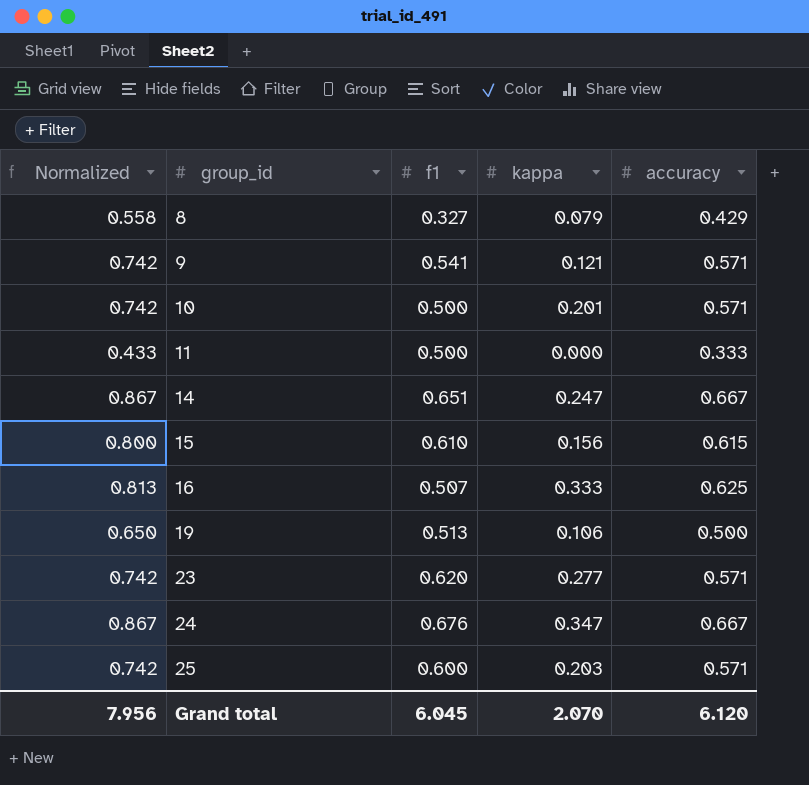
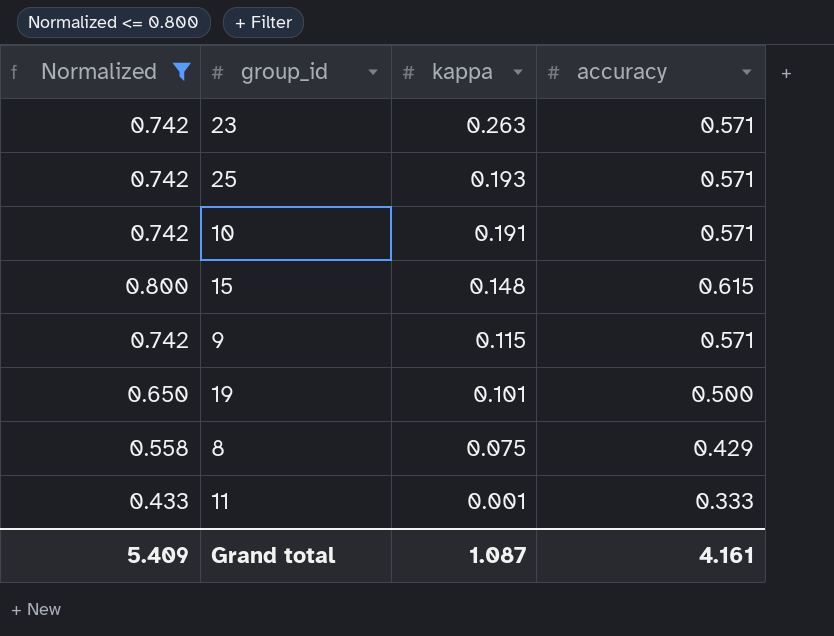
filter: none -> Normalized <= 0.800
row order: group_id ascending -> kappa descending
column f1 | position: 3 -> none
23 | kappa: 0.277 -> 0.263
25 | kappa: 0.203 -> 0.193
10 | kappa: 0.201 -> 0.191
15 | kappa: 0.156 -> 0.148
9 | kappa: 0.121 -> 0.115
19 | kappa: 0.106 -> 0.101
8 | kappa: 0.079 -> 0.075
11 | kappa: 0.000 -> 0.001
Grand total | Normalized: 7.956 -> 5.409
Grand total | kappa: 2.070 -> 1.087
Grand total | accuracy: 6.120 -> 4.161

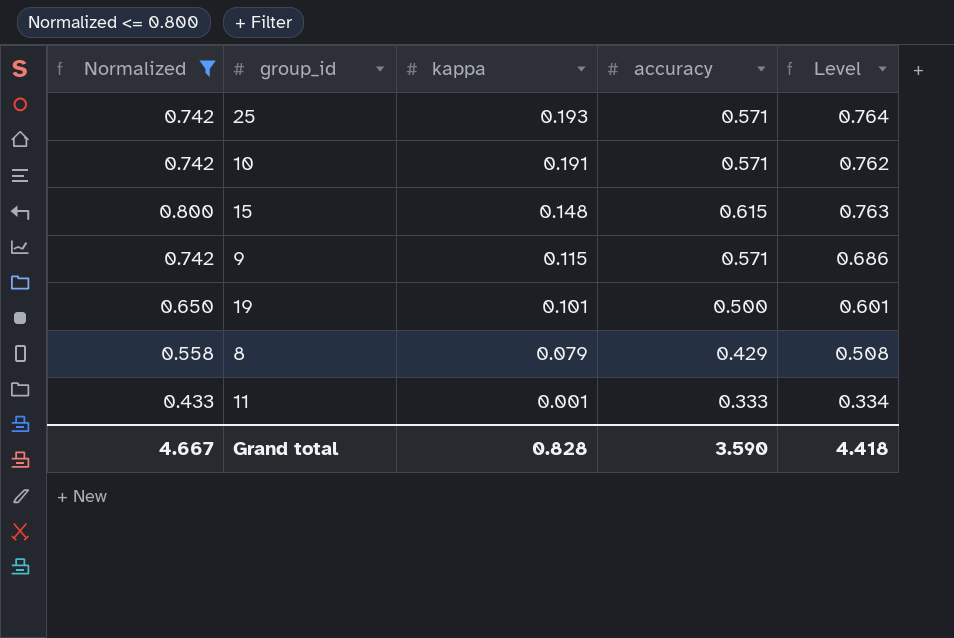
column Level | formula: none -> [kappa] + [accuracy]
row 23: 0.742 | 0.263 | 0.571 -> none
8 | kappa: 0.075 -> 0.079
Grand total | Normalized: 5.409 -> 4.667
Grand total | kappa: 1.087 -> 0.828
Grand total | accuracy: 4.161 -> 3.590

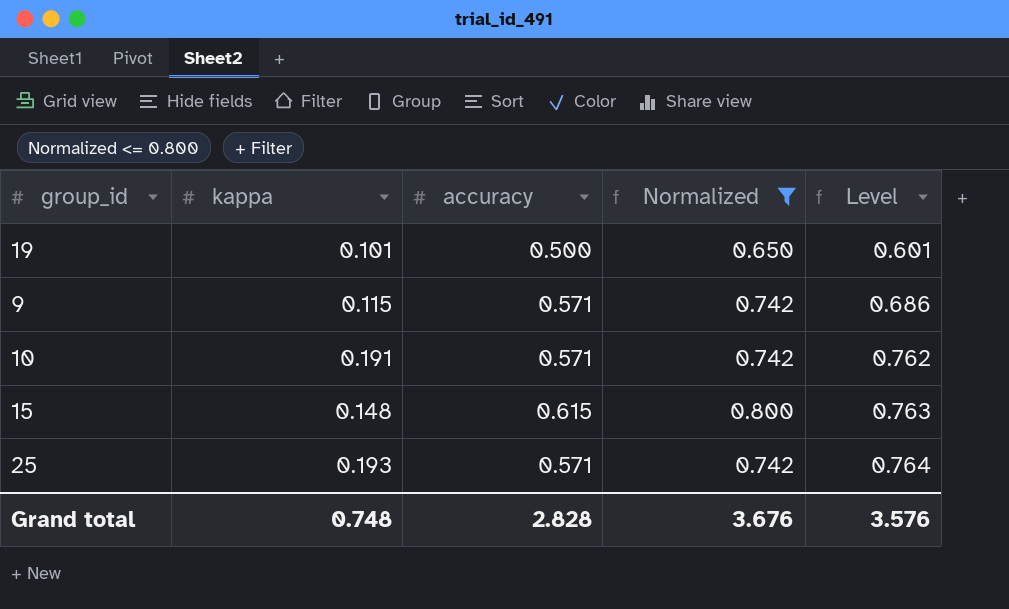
row order: kappa descending -> Level ascending
column Normalized | position: 1 -> 4
row 8: 0.558 | 0.079 | 0.429 | 0.508 -> none
row 11: 0.433 | 0.001 | 0.333 | 0.334 -> none
Grand total | kappa: 0.828 -> 0.748
Grand total | accuracy: 3.590 -> 2.828
Grand total | Normalized: 4.667 -> 3.676
Grand total | Level: 4.418 -> 3.576

